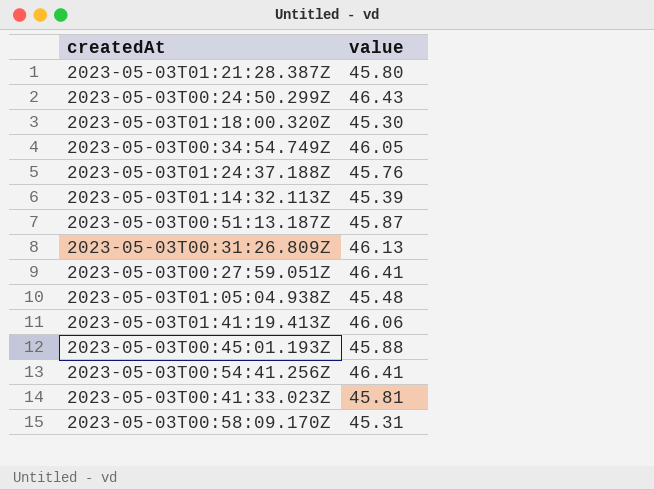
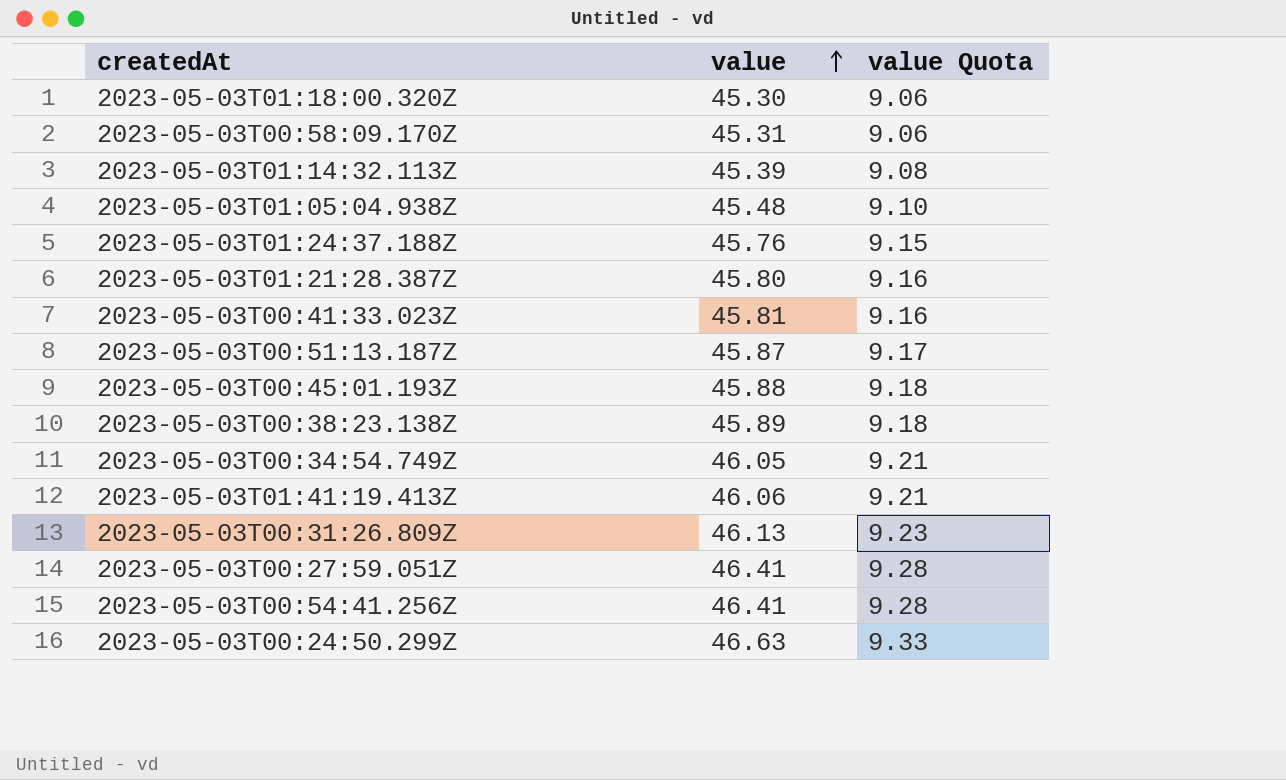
row order: none -> value ascending
column value Quota | formula: none -> [value] * 0.2
row 2023-05-03T00:38:23.138Z: none -> 45.89 | 9.18
2023-05-03T00:24:50.299Z | value: 46.43 -> 46.63

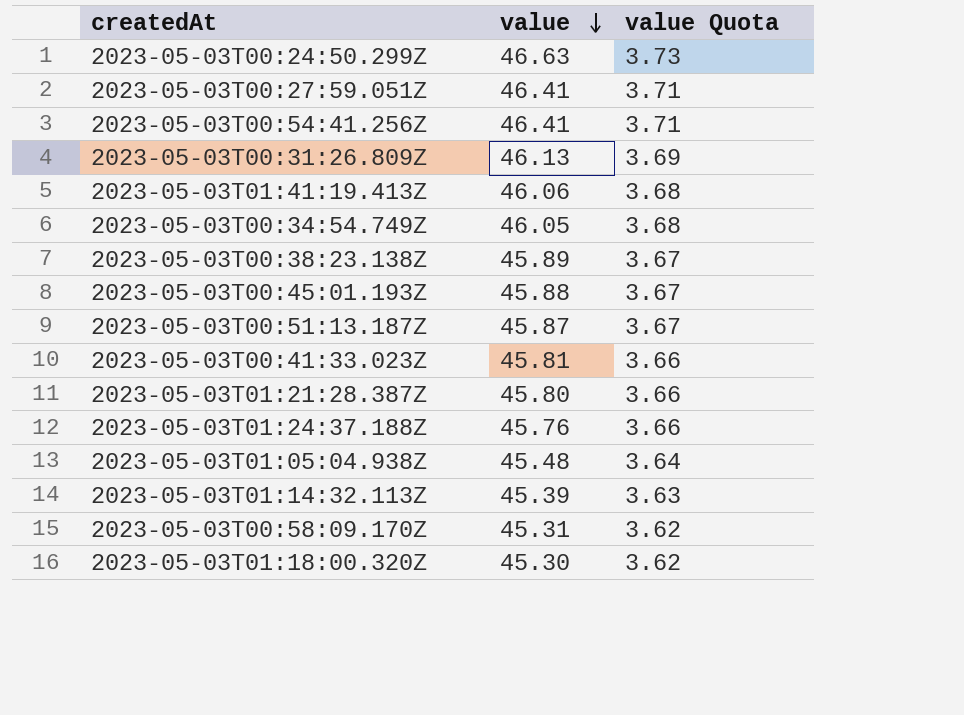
row order: value ascending -> value descending
column value Quota | formula: [value] * 0.2 -> [value] * 0.08

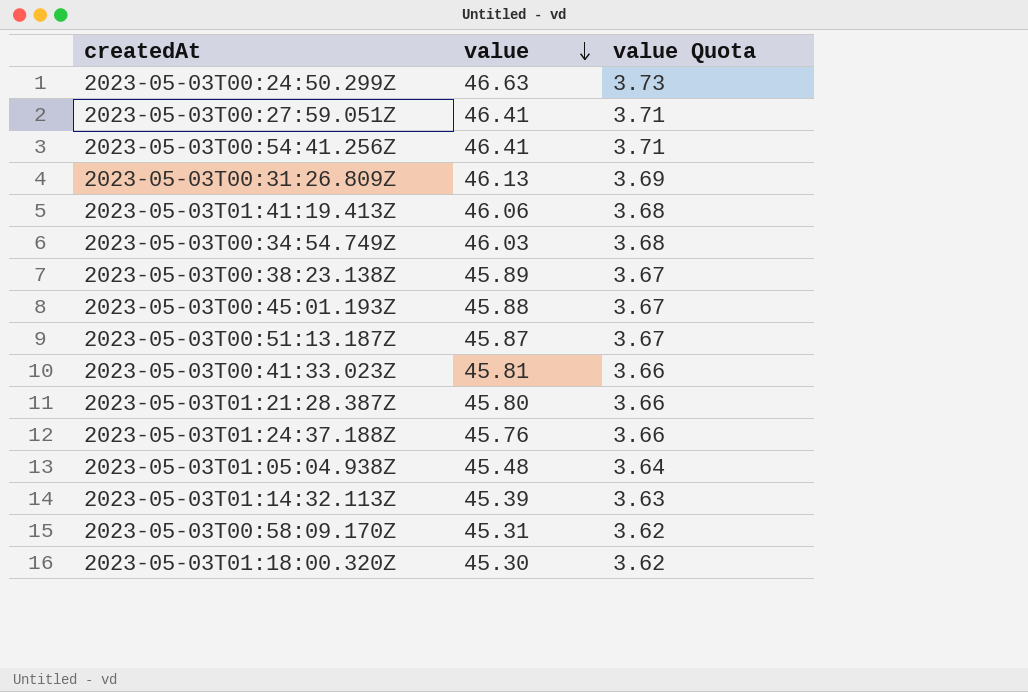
2023-05-03T00:34:54.749Z | value: 46.05 -> 46.03

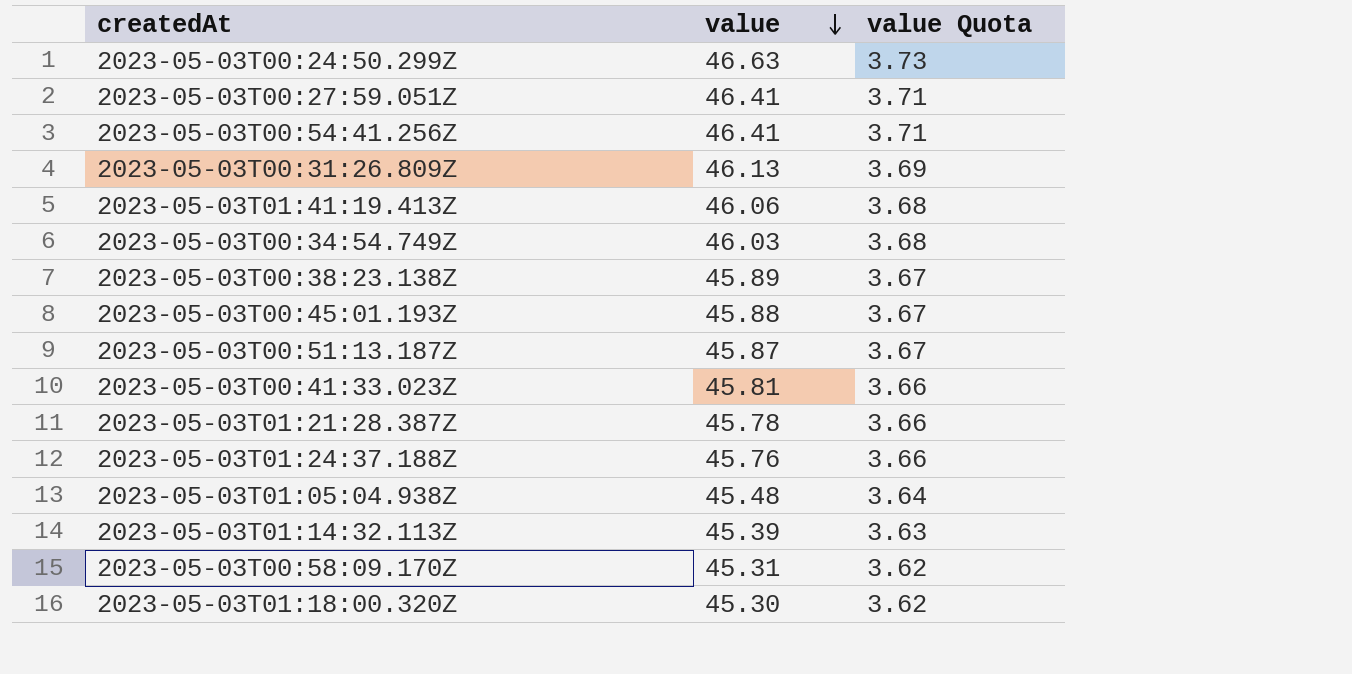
2023-05-03T01:21:28.387Z | value: 45.80 -> 45.78

